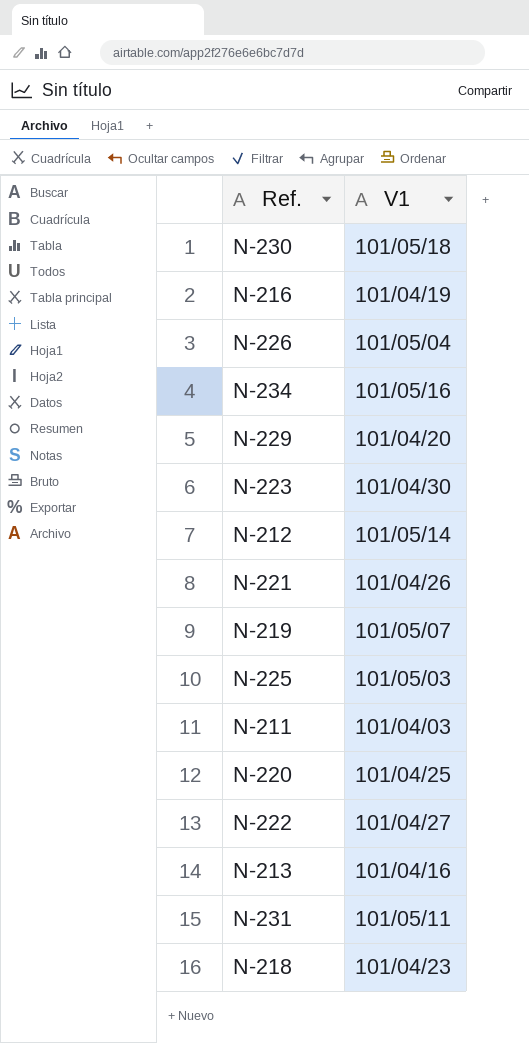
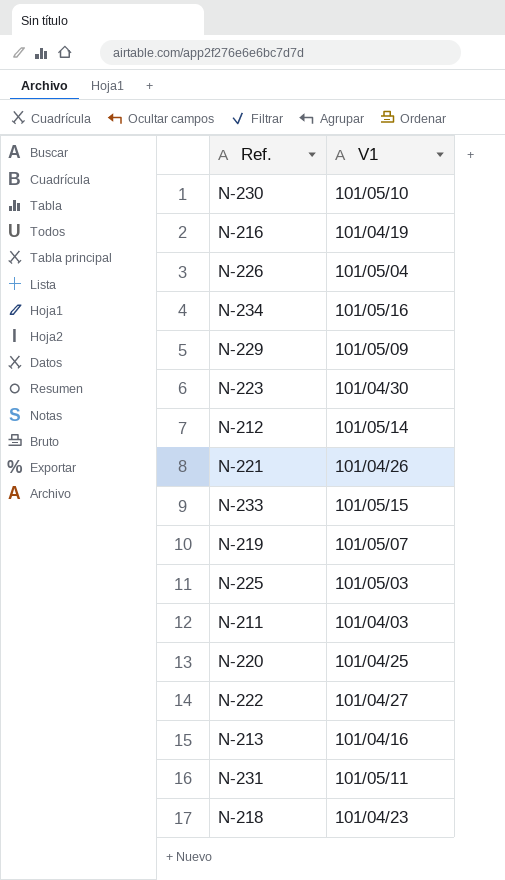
N-230 | V1: 101/05/18 -> 101/05/10
N-229 | V1: 101/04/20 -> 101/05/09
row N-233: none -> 101/05/15

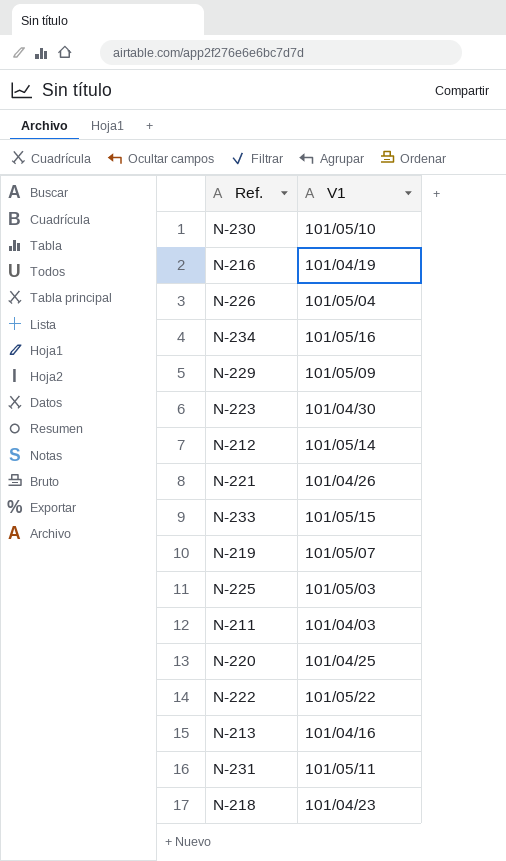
N-222 | V1: 101/04/27 -> 101/05/22

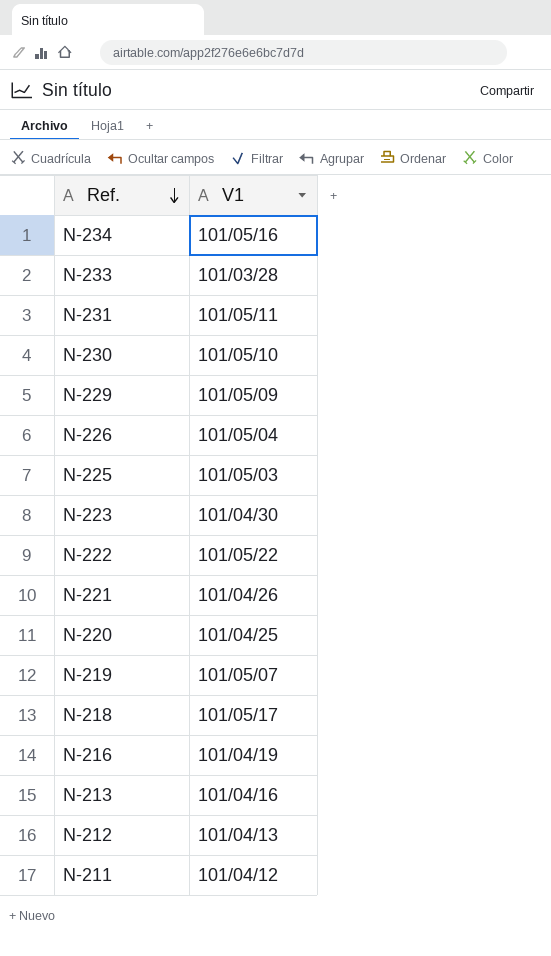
row order: none -> Ref. descending
N-233 | V1: 101/05/15 -> 101/03/28
N-218 | V1: 101/04/23 -> 101/05/17
N-212 | V1: 101/05/14 -> 101/04/13
N-211 | V1: 101/04/03 -> 101/04/12

